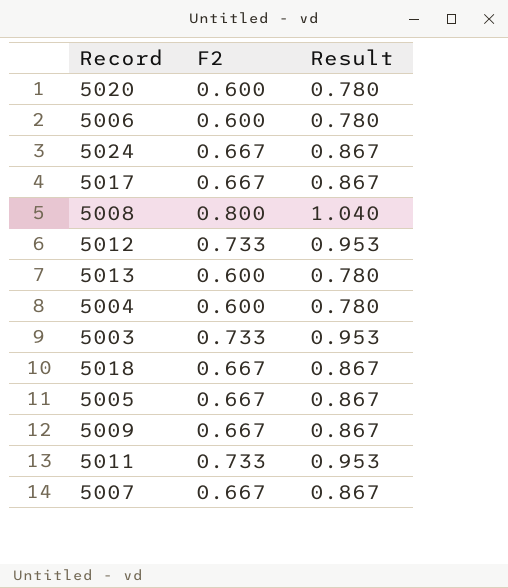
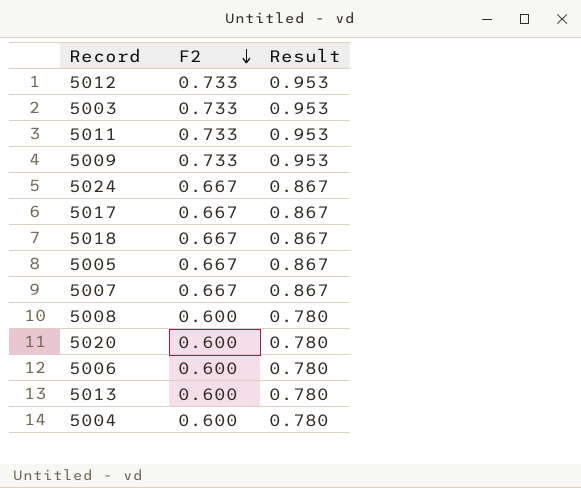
row order: none -> F2 descending
5009 | F2: 0.667 -> 0.733
5009 | Result: 0.867 -> 0.953
5008 | F2: 0.800 -> 0.600
5008 | Result: 1.040 -> 0.780

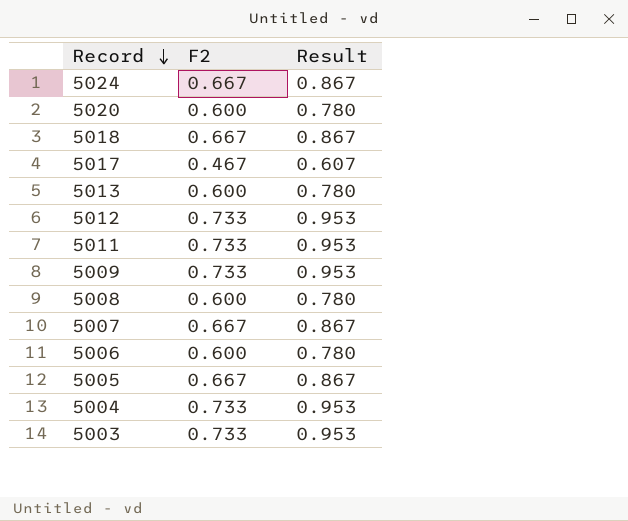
row order: F2 descending -> Record descending
5017 | F2: 0.667 -> 0.467
5017 | Result: 0.867 -> 0.607
5004 | F2: 0.600 -> 0.733
5004 | Result: 0.780 -> 0.953

